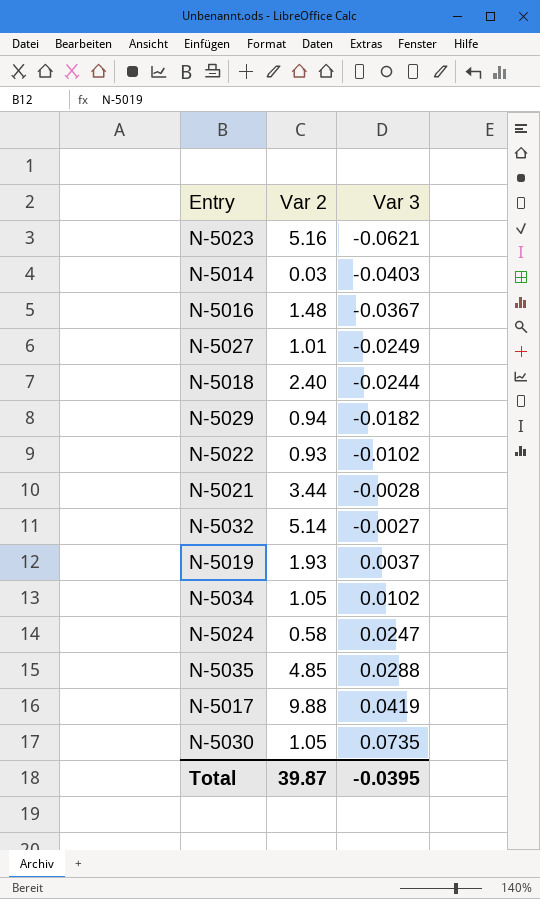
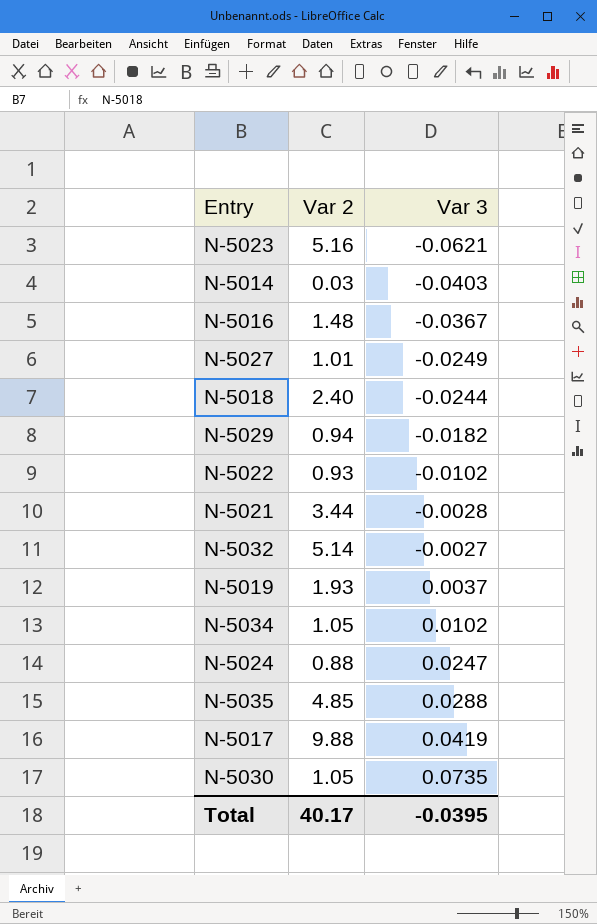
N-5024 | Var 2: 0.58 -> 0.88
Total | Var 2: 39.87 -> 40.17

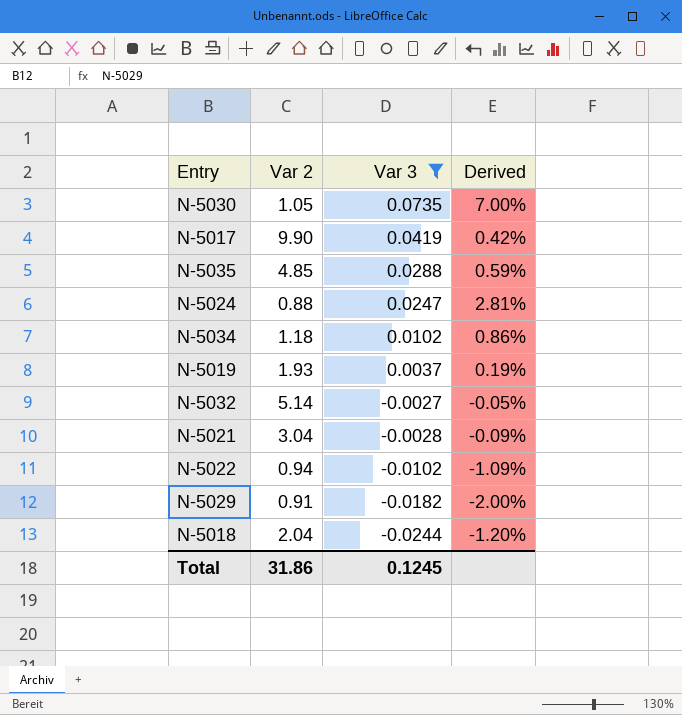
filter: none -> Var 3 >= -0.0244
row order: Var 3 ascending -> Var 3 descending
column Derived | formula: none -> [Var 3] / [Var 2]
N-5017 | Var 2: 9.88 -> 9.90
N-5034 | Var 2: 1.05 -> 1.18
N-5021 | Var 2: 3.44 -> 3.04
N-5022 | Var 2: 0.93 -> 0.94
N-5029 | Var 2: 0.94 -> 0.91
N-5018 | Var 2: 2.40 -> 2.04
Total | Var 2: 40.17 -> 31.86
Total | Var 3: -0.0395 -> 0.1245

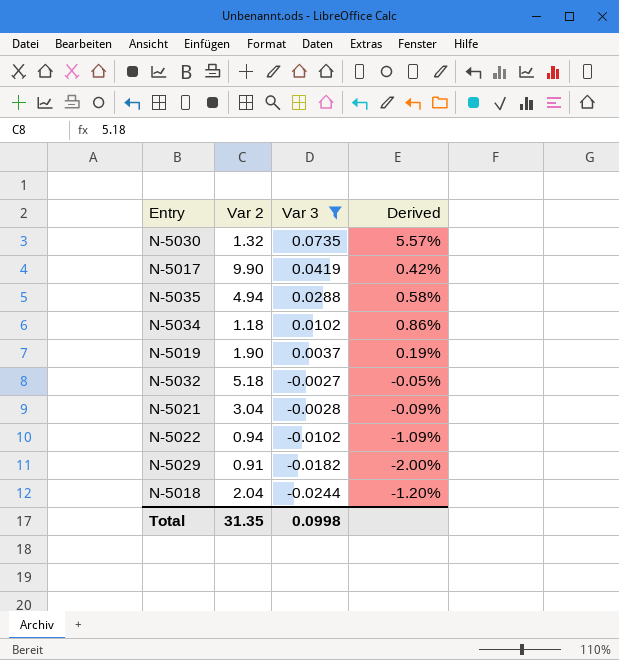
row N-5024: 0.88 | 0.0247 | 2.81% -> none
N-5030 | Var 2: 1.05 -> 1.32
N-5030 | Derived: 7.00% -> 5.57%
N-5035 | Var 2: 4.85 -> 4.94
N-5035 | Derived: 0.59% -> 0.58%
N-5019 | Var 2: 1.93 -> 1.90
N-5032 | Var 2: 5.14 -> 5.18
Total | Var 2: 31.86 -> 31.35
Total | Var 3: 0.1245 -> 0.0998

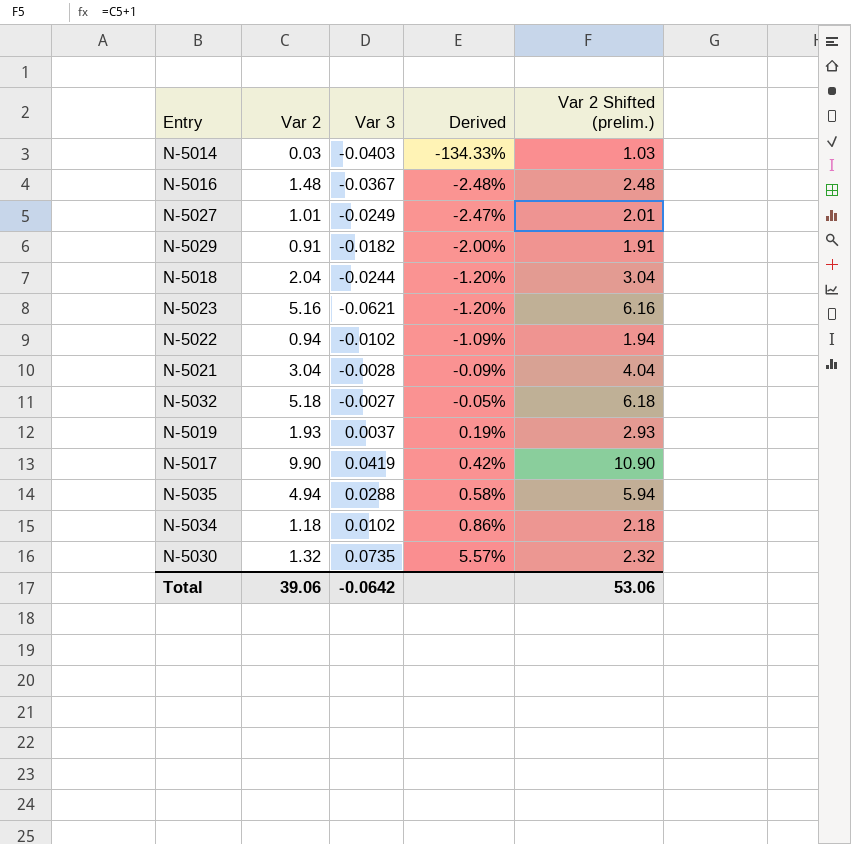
filter: Var 3 >= -0.0244 -> none
row order: Var 3 descending -> Derived ascending
column Var 2 Shifted (prelim.) | formula: none -> [Var 2] + 1
N-5019 | Var 2: 1.90 -> 1.93
Total | Var 2: 31.35 -> 39.06
Total | Var 3: 0.0998 -> -0.0642

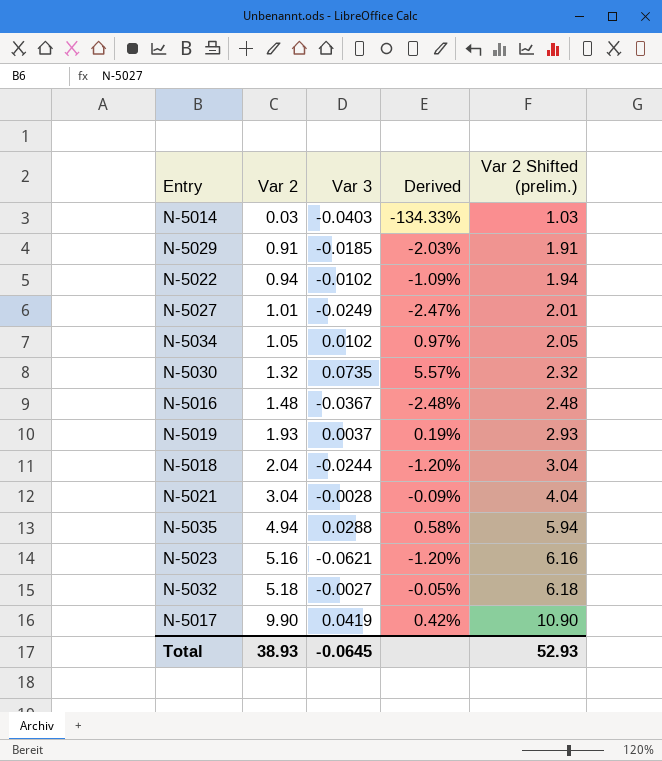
row order: Derived ascending -> Var 2 ascending
N-5029 | Var 3: -0.0182 -> -0.0185
N-5029 | Derived: -2.00% -> -2.03%
N-5034 | Var 2: 1.18 -> 1.05
N-5034 | Derived: 0.86% -> 0.97%
N-5034 | Var 2 Shifted (prelim.): 2.18 -> 2.05
Total | Var 2: 39.06 -> 38.93
Total | Var 3: -0.0642 -> -0.0645
Total | Var 2 Shifted (prelim.): 53.06 -> 52.93

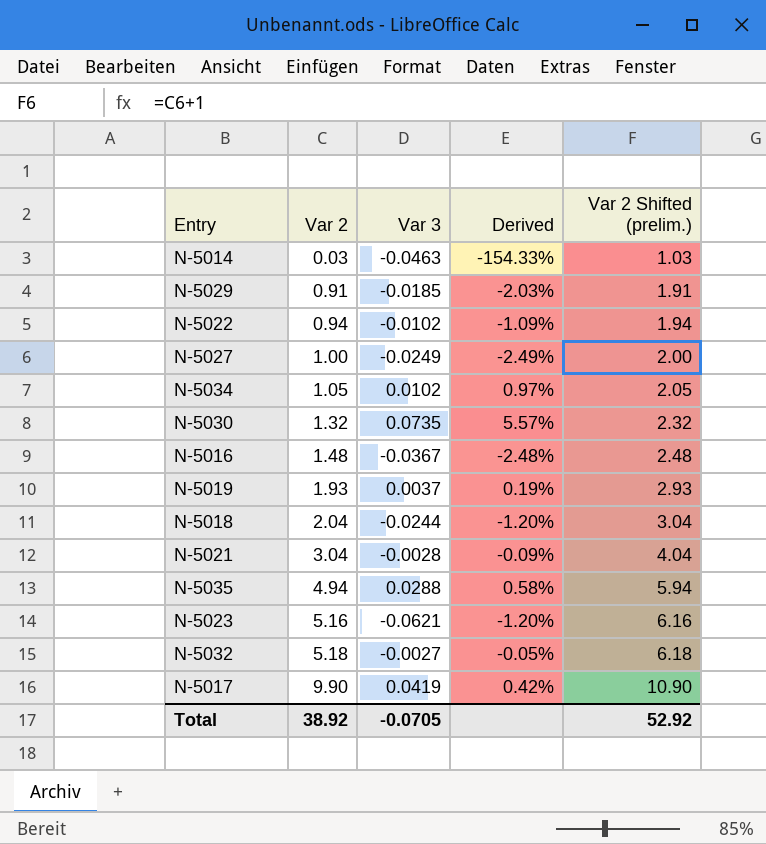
N-5014 | Var 3: -0.0403 -> -0.0463
N-5014 | Derived: -134.33% -> -154.33%
N-5027 | Var 2: 1.01 -> 1.00
N-5027 | Derived: -2.47% -> -2.49%
N-5027 | Var 2 Shifted (prelim.): 2.01 -> 2.00
Total | Var 2: 38.93 -> 38.92
Total | Var 3: -0.0645 -> -0.0705
Total | Var 2 Shifted (prelim.): 52.93 -> 52.92

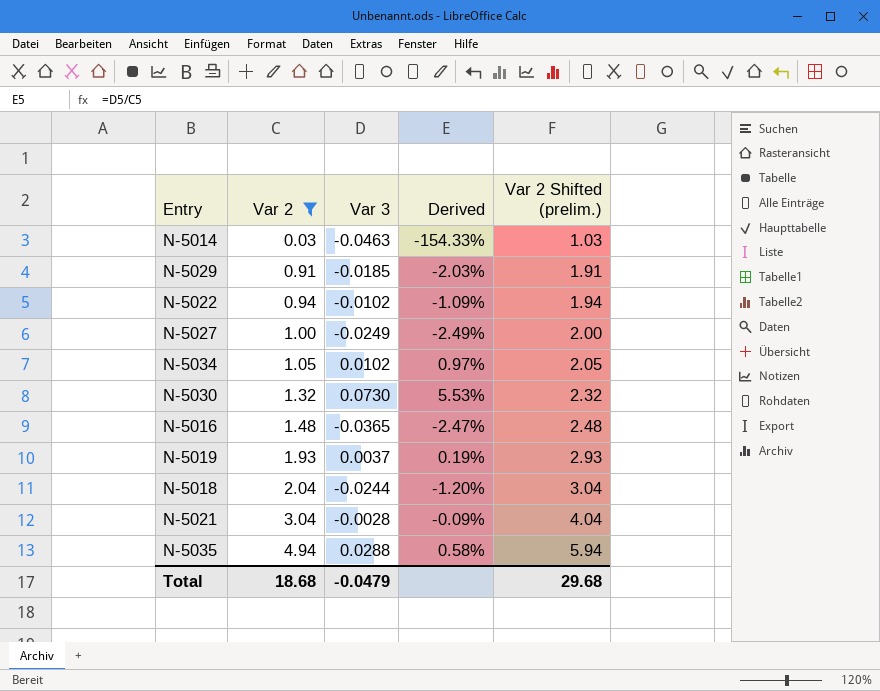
filter: none -> Var 2 <= 4.94
N-5030 | Var 3: 0.0735 -> 0.0730
N-5030 | Derived: 5.57% -> 5.53%
N-5016 | Var 3: -0.0367 -> -0.0365
N-5016 | Derived: -2.48% -> -2.47%
Total | Var 2: 38.92 -> 18.68
Total | Var 3: -0.0705 -> -0.0479
Total | Var 2 Shifted (prelim.): 52.92 -> 29.68

